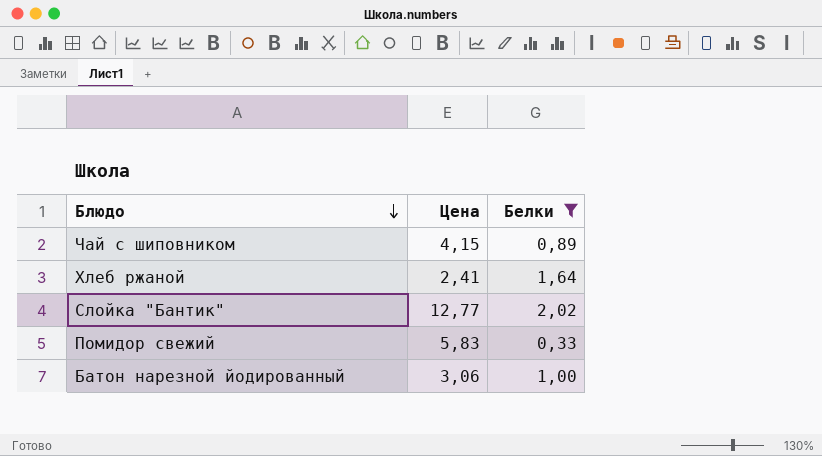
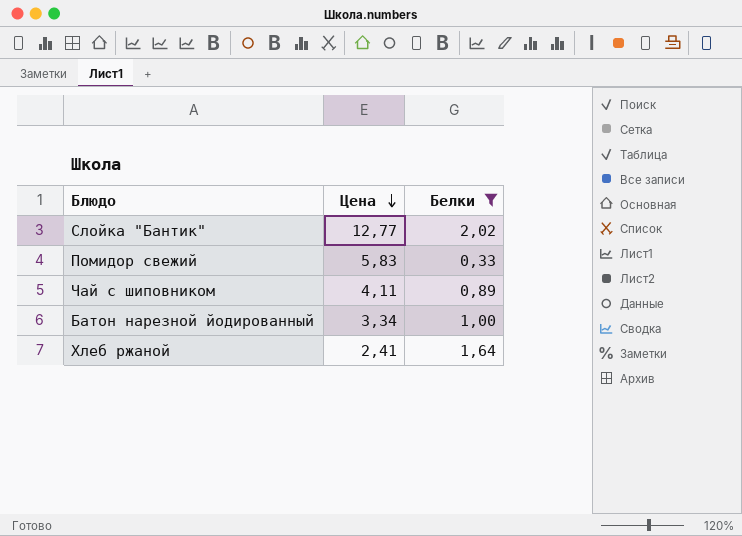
row order: Блюдо descending -> Цена descending
Чай с шиповником | Цена: 4,15 -> 4,11
Батон нарезной йодированный | Цена: 3,06 -> 3,34

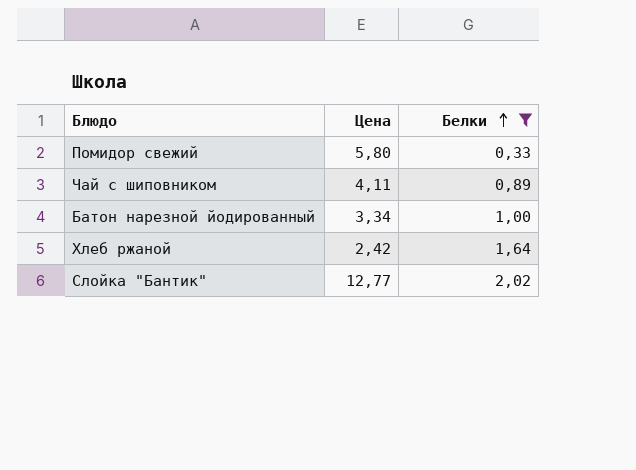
row order: Цена descending -> Белки ascending
Помидор свежий | Цена: 5,83 -> 5,80
Хлеб ржаной | Цена: 2,41 -> 2,42

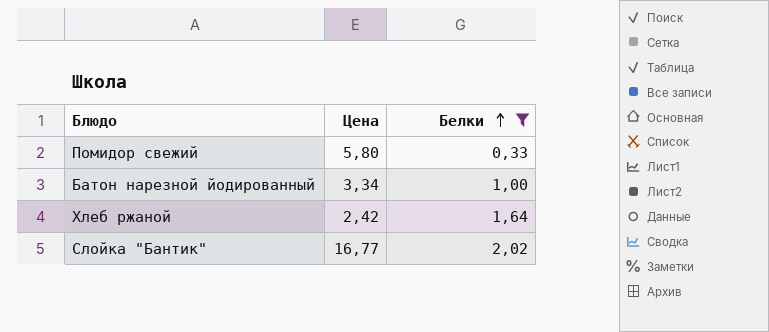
row Чай с шиповником: 4,11 | 0,89 -> none
Слойка "Бантик" | Цена: 12,77 -> 16,77

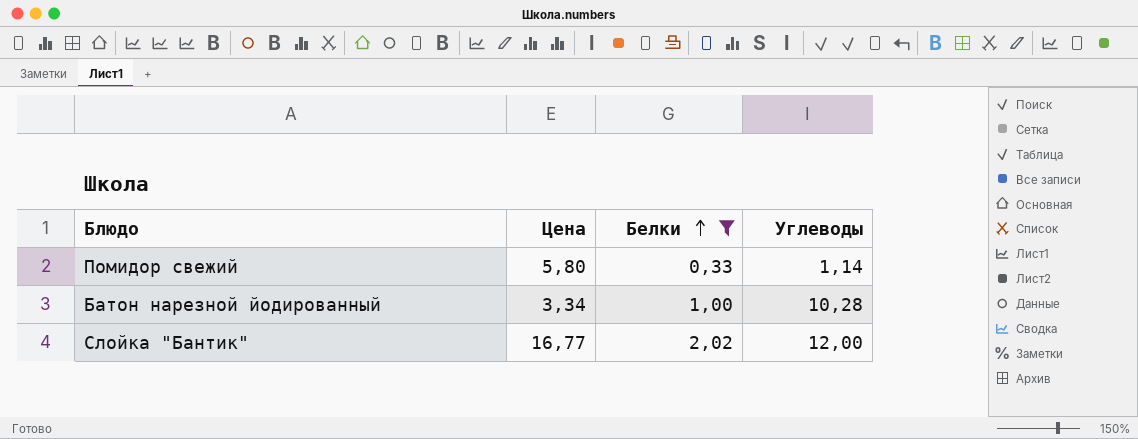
column Углеводы | position: none -> 4
row Хлеб ржаной: 2,42 | 1,64 -> none

